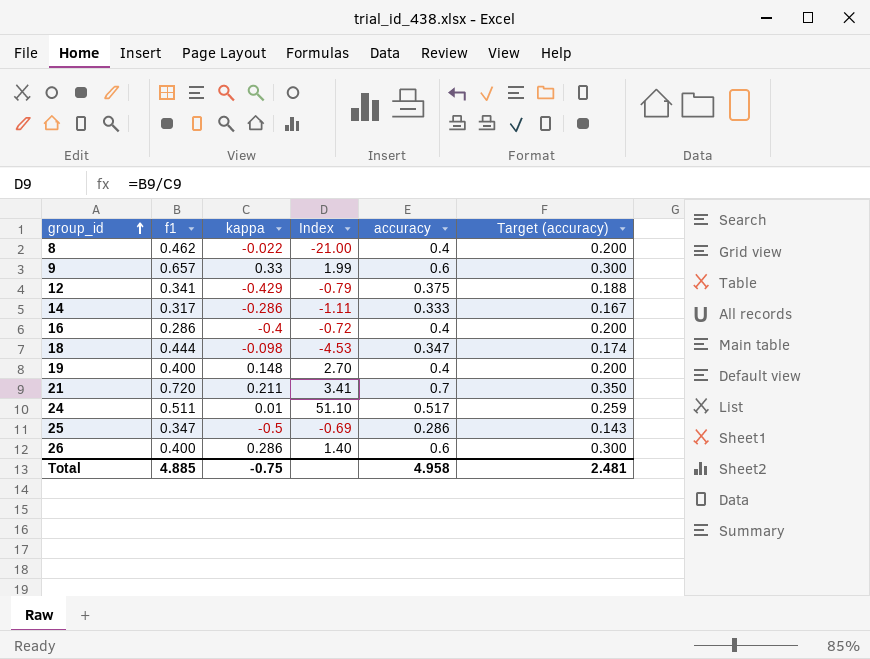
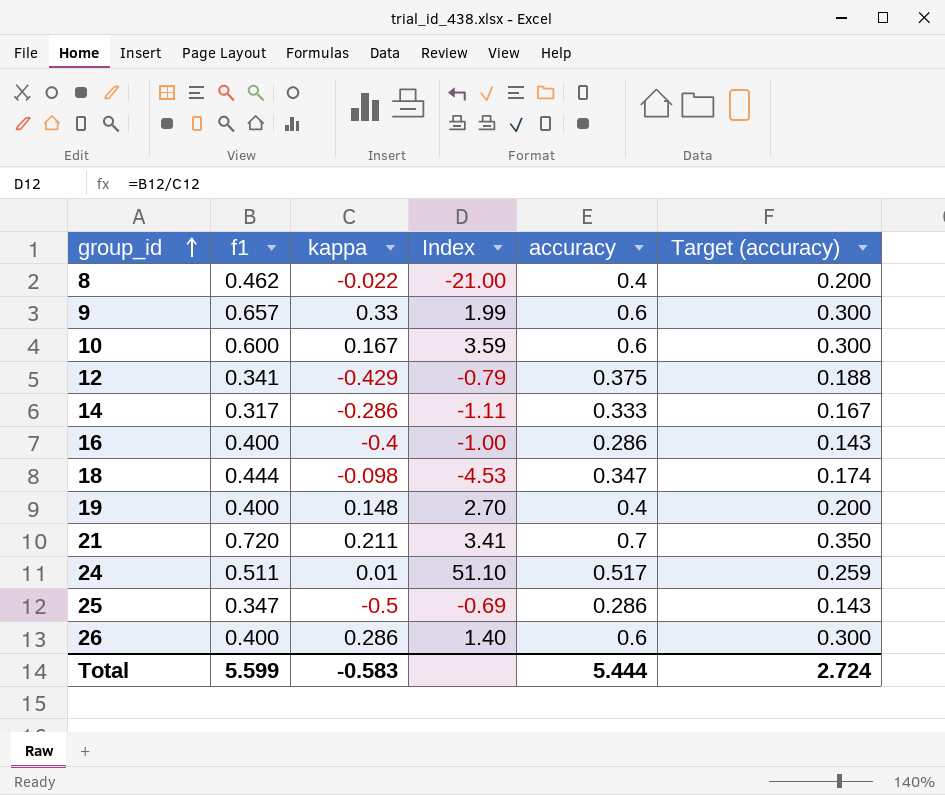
row 10: none -> 0.600 | 0.167 | 3.59 | 0.6 | 0.300
16 | f1: 0.286 -> 0.400
16 | Index: -0.72 -> -1.00
16 | accuracy: 0.4 -> 0.286
16 | Target (accuracy): 0.200 -> 0.143
Total | f1: 4.885 -> 5.599
Total | kappa: -0.75 -> -0.583
Total | accuracy: 4.958 -> 5.444
Total | Target (accuracy): 2.481 -> 2.724

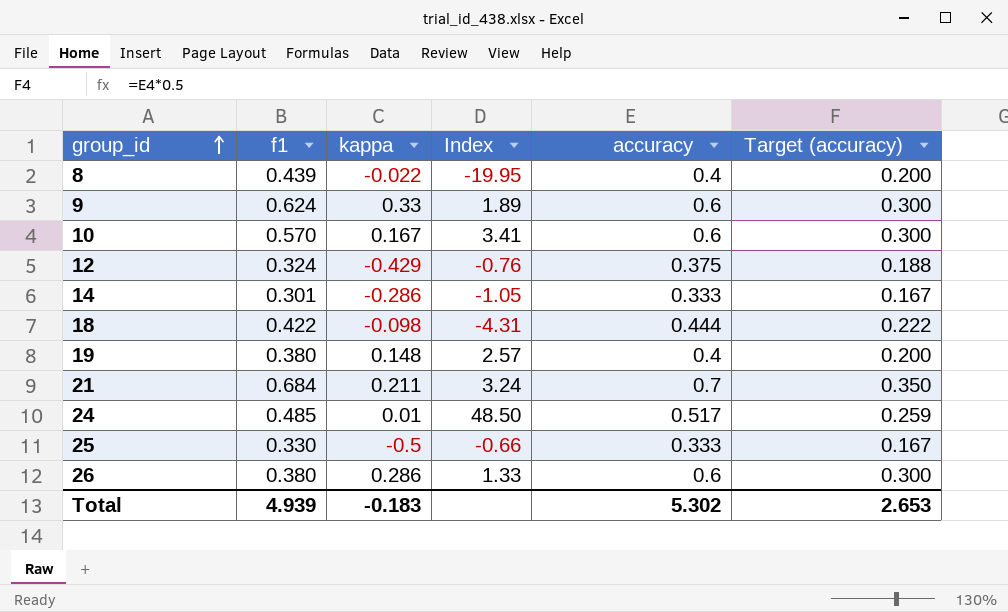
row 16: 0.400 | -0.4 | -1.00 | 0.286 | 0.143 -> none
8 | f1: 0.462 -> 0.439
8 | Index: -21.00 -> -19.95
9 | f1: 0.657 -> 0.624
9 | Index: 1.99 -> 1.89
10 | f1: 0.600 -> 0.570
10 | Index: 3.59 -> 3.41
12 | f1: 0.341 -> 0.324
12 | Index: -0.79 -> -0.76
14 | f1: 0.317 -> 0.301
14 | Index: -1.11 -> -1.05
18 | f1: 0.444 -> 0.422
18 | Index: -4.53 -> -4.31
18 | accuracy: 0.347 -> 0.444
18 | Target (accuracy): 0.174 -> 0.222
19 | f1: 0.400 -> 0.380
19 | Index: 2.70 -> 2.57
21 | f1: 0.720 -> 0.684
21 | Index: 3.41 -> 3.24
24 | f1: 0.511 -> 0.485
24 | Index: 51.10 -> 48.50
25 | f1: 0.347 -> 0.330
25 | Index: -0.69 -> -0.66
25 | accuracy: 0.286 -> 0.333
25 | Target (accuracy): 0.143 -> 0.167
26 | f1: 0.400 -> 0.380
26 | Index: 1.40 -> 1.33
Total | f1: 5.599 -> 4.939
Total | kappa: -0.583 -> -0.183
Total | accuracy: 5.444 -> 5.302
Total | Target (accuracy): 2.724 -> 2.653

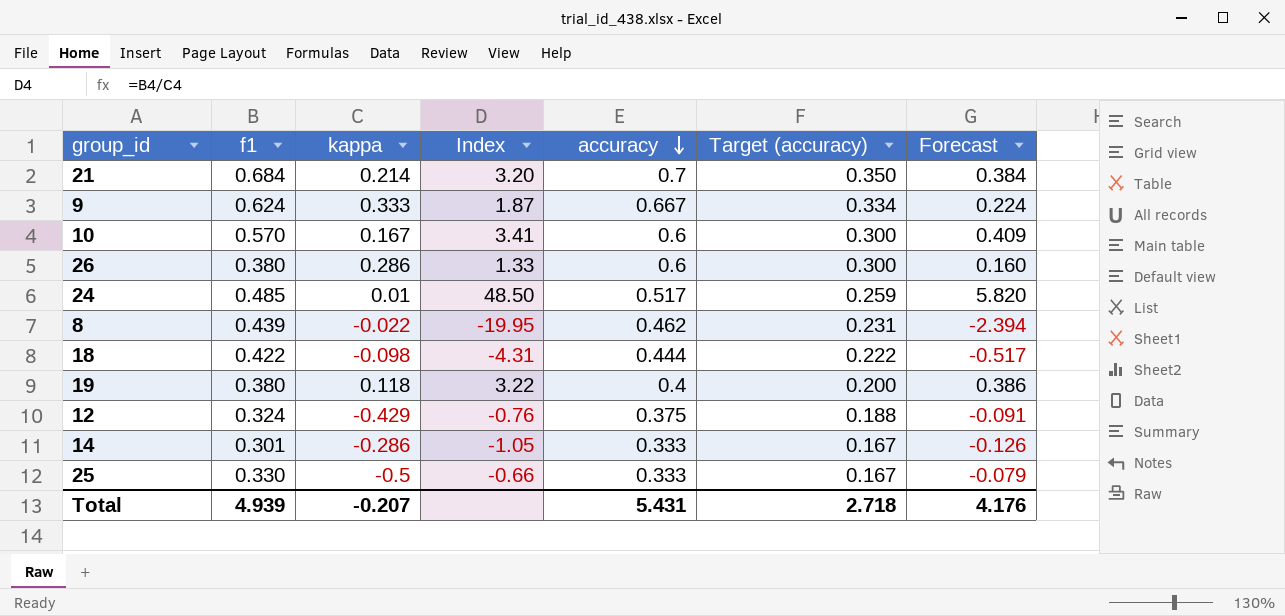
row order: group_id ascending -> accuracy descending
column Forecast | formula: none -> [Index] * 0.12
21 | kappa: 0.211 -> 0.214
21 | Index: 3.24 -> 3.20
9 | kappa: 0.33 -> 0.333
9 | Index: 1.89 -> 1.87
9 | accuracy: 0.6 -> 0.667
9 | Target (accuracy): 0.300 -> 0.334
8 | accuracy: 0.4 -> 0.462
8 | Target (accuracy): 0.200 -> 0.231
19 | kappa: 0.148 -> 0.118
19 | Index: 2.57 -> 3.22
Total | kappa: -0.183 -> -0.207
Total | accuracy: 5.302 -> 5.431
Total | Target (accuracy): 2.653 -> 2.718

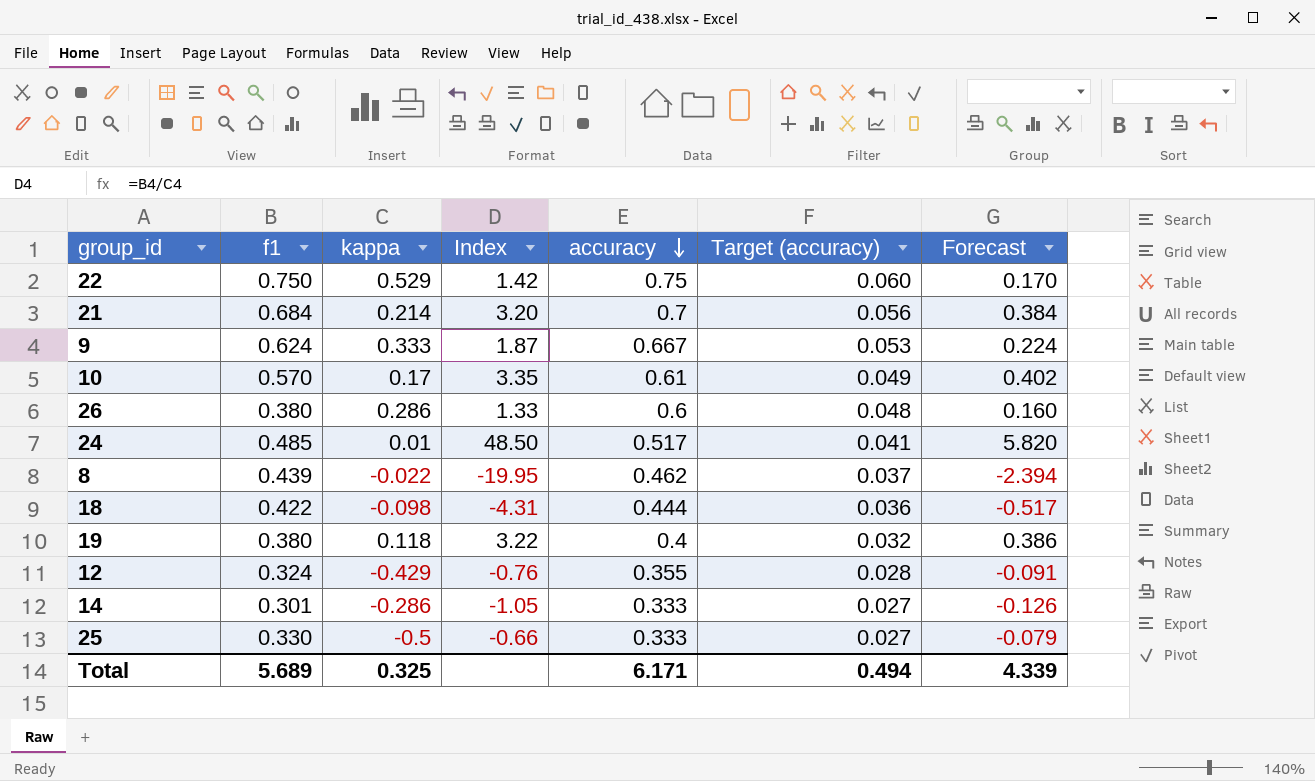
column Target (accuracy) | formula: [accuracy] * 0.5 -> [accuracy] * 0.08
row 22: none -> 0.750 | 0.529 | 1.42 | 0.75 | 0.060 | 0.170
10 | kappa: 0.167 -> 0.17
10 | Index: 3.41 -> 3.35
10 | accuracy: 0.6 -> 0.61
10 | Forecast: 0.409 -> 0.402
12 | accuracy: 0.375 -> 0.355
Total | f1: 4.939 -> 5.689
Total | kappa: -0.207 -> 0.325
Total | accuracy: 5.431 -> 6.171
Total | Target (accuracy): 2.718 -> 0.494
Total | Forecast: 4.176 -> 4.339

